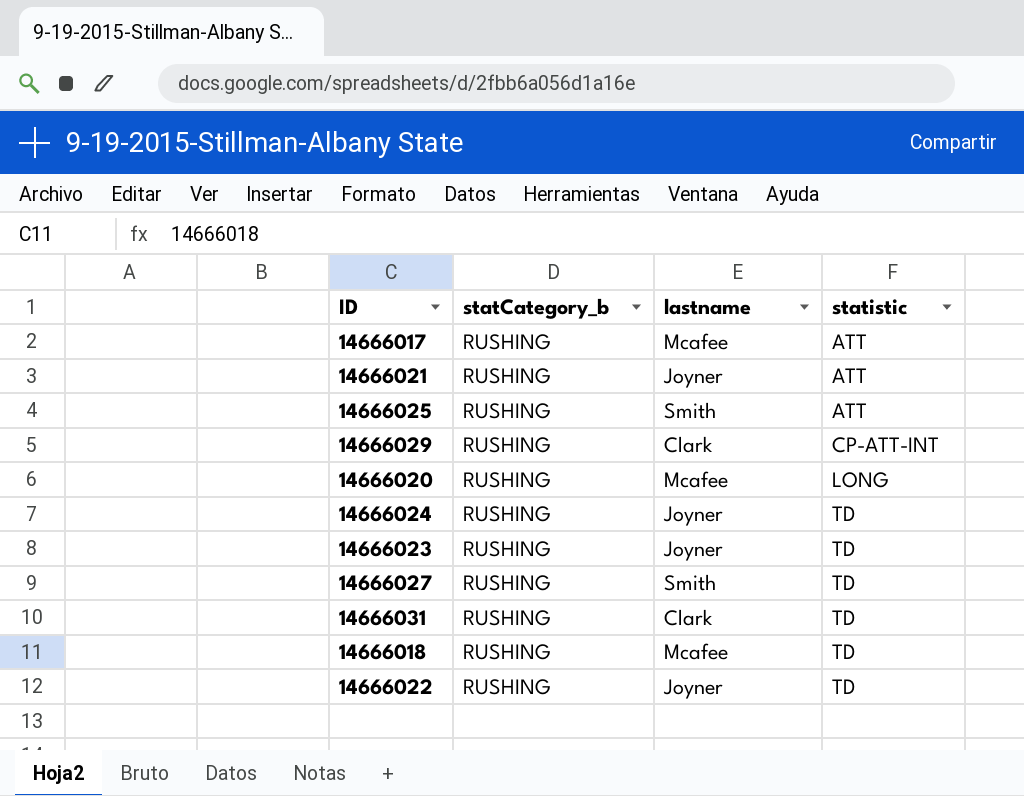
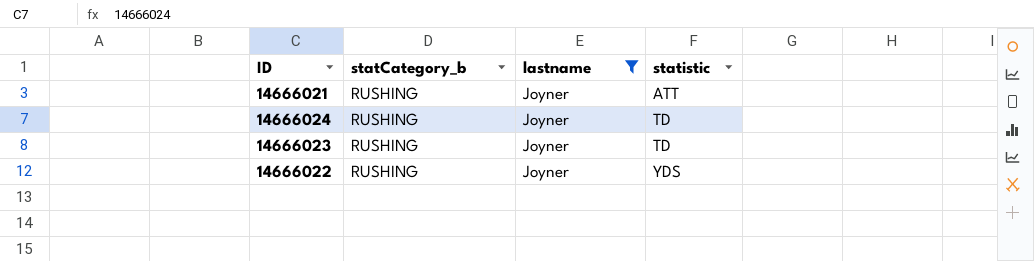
filter: none -> lastname = Joyner
14666022 | statistic: TD -> YDS

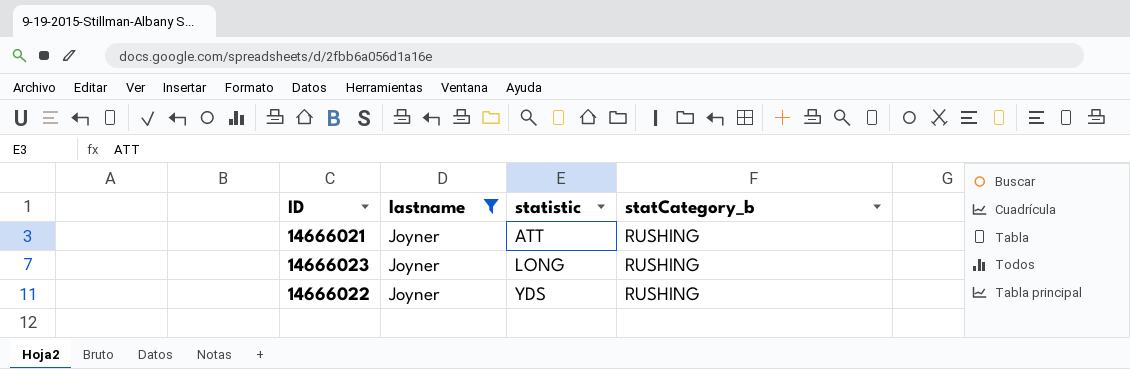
column statCategory_b | position: 2 -> 4
row 14666024: RUSHING | Joyner | TD -> none
14666023 | statistic: TD -> LONG

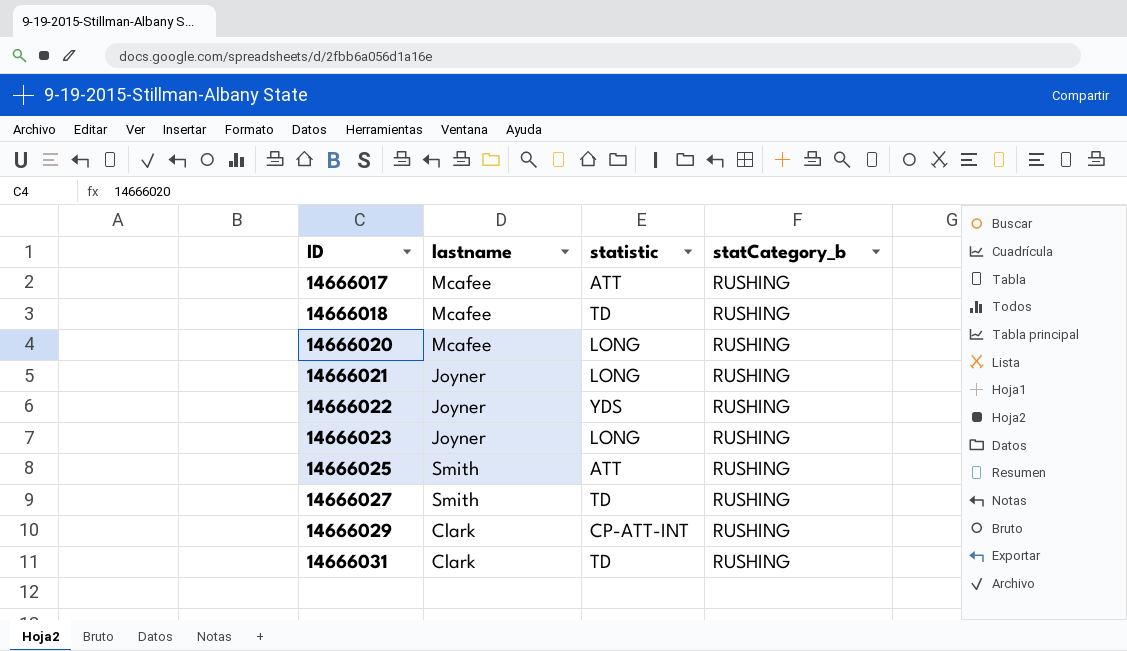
filter: lastname = Joyner -> none
row order: statistic ascending -> ID ascending
14666021 | statistic: ATT -> LONG

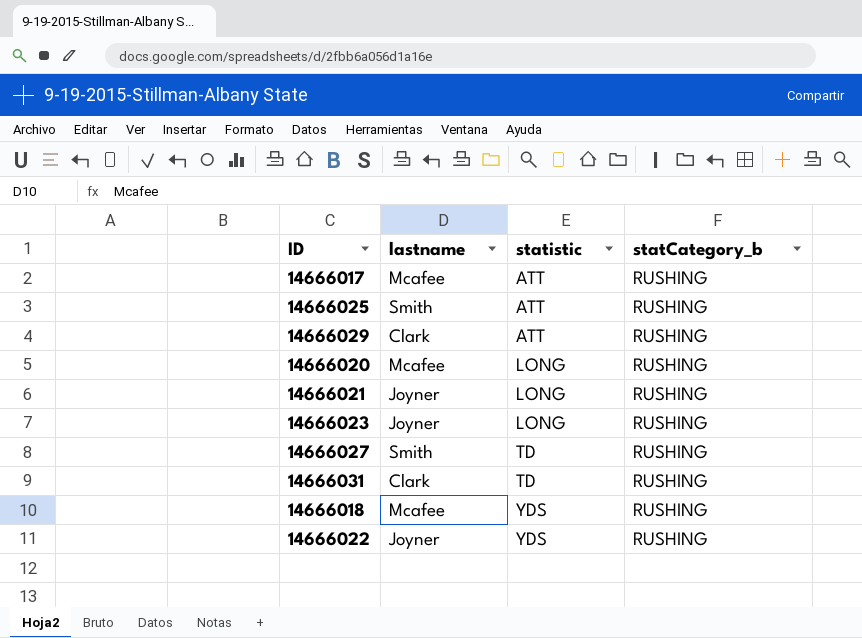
row order: ID ascending -> statistic ascending
14666029 | statistic: CP-ATT-INT -> ATT
14666018 | statistic: TD -> YDS

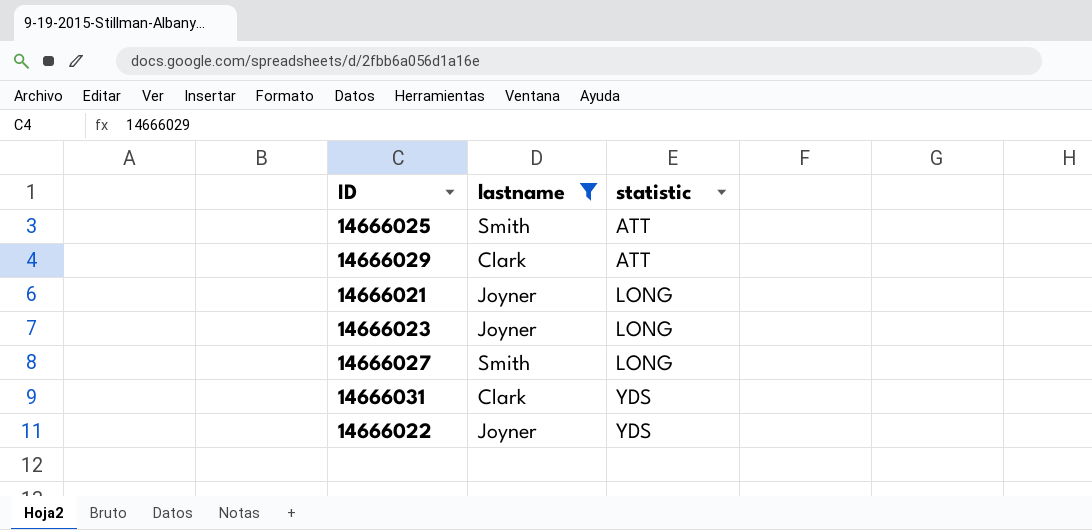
filter: none -> lastname != Mcafee
column statCategory_b | position: 4 -> none
14666027 | statistic: TD -> LONG
14666031 | statistic: TD -> YDS

